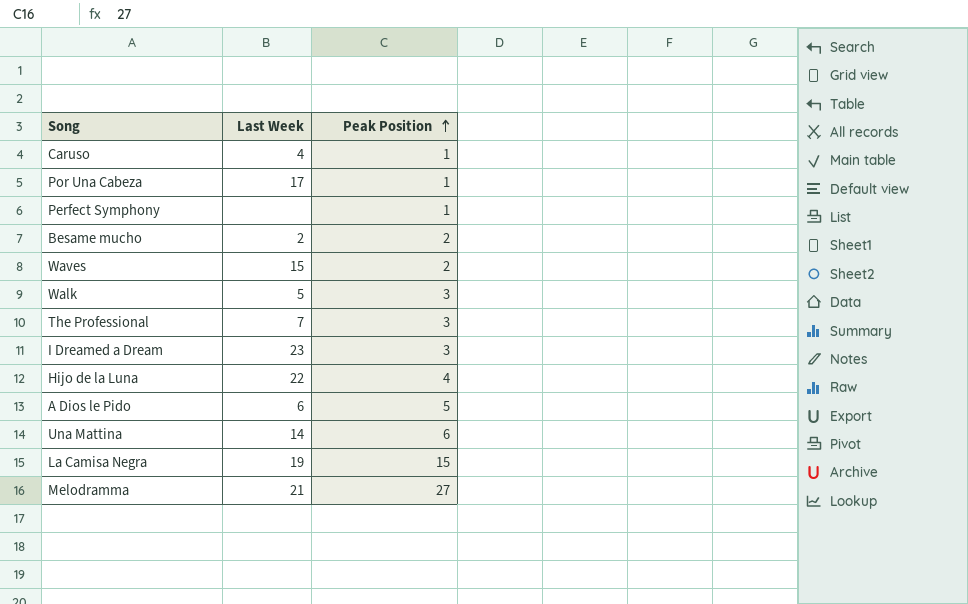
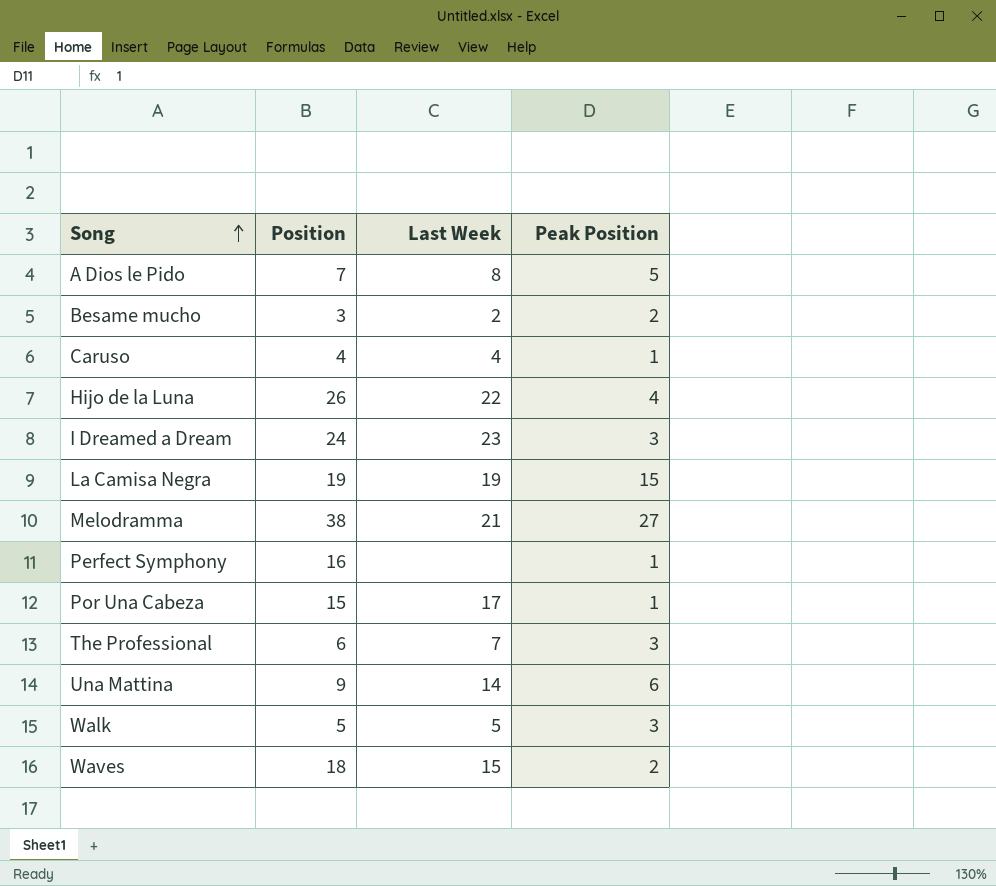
row order: Peak Position ascending -> Song ascending
column Position | position: none -> 2
A Dios le Pido | Last Week: 6 -> 8

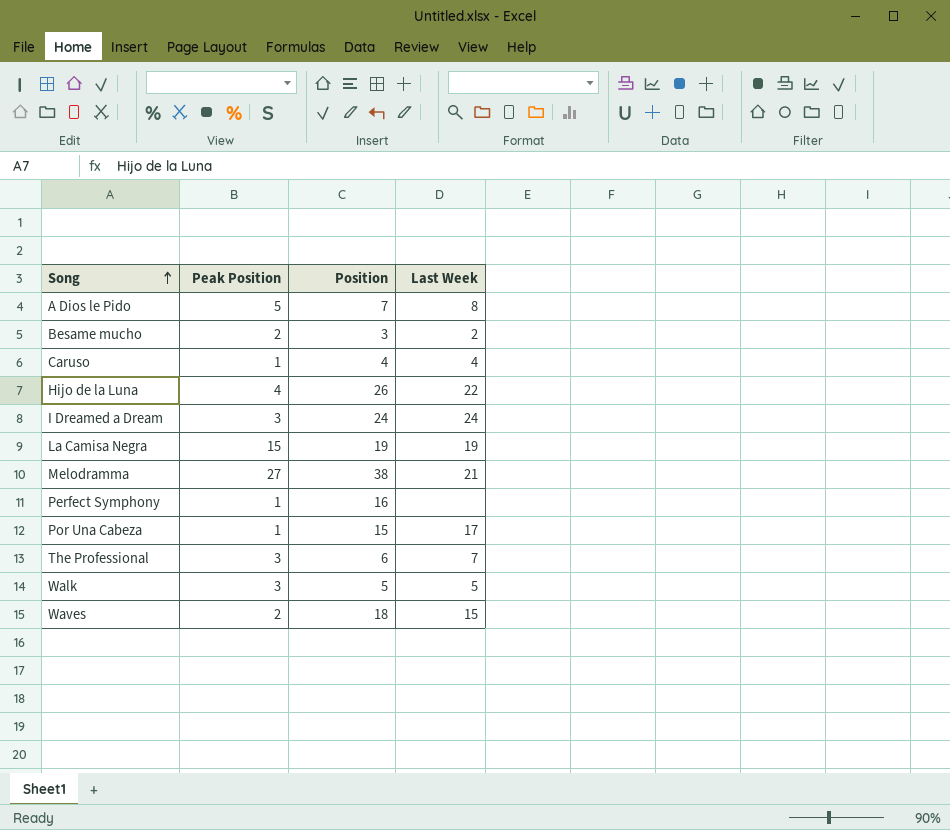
column Peak Position | position: 4 -> 2
row Una Mattina: 9 | 14 | 6 -> none
I Dreamed a Dream | Last Week: 23 -> 24

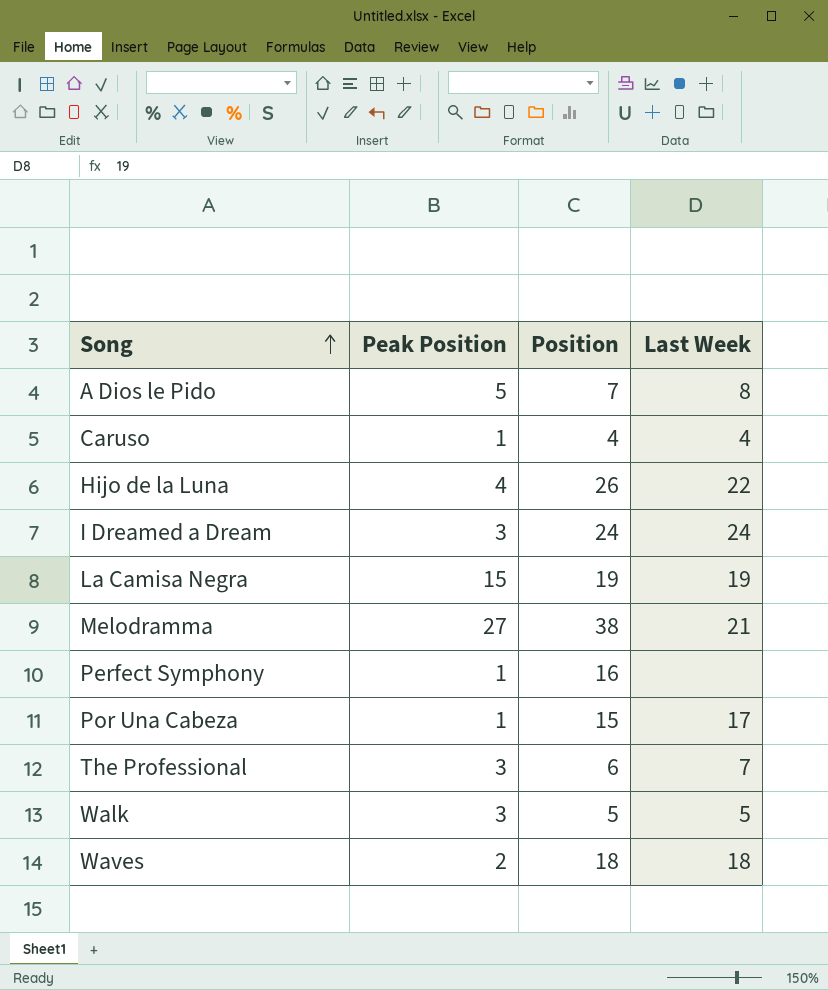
row Besame mucho: 2 | 3 | 2 -> none
Waves | Last Week: 15 -> 18

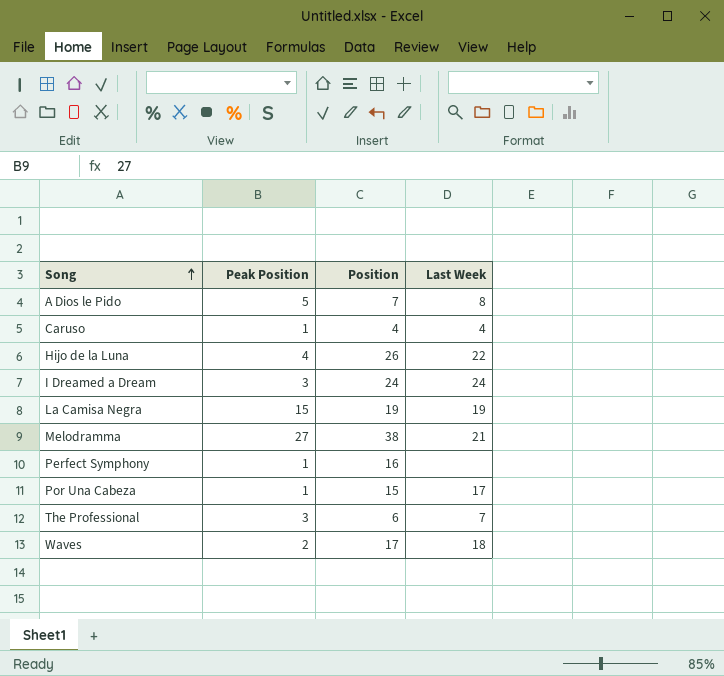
row Walk: 3 | 5 | 5 -> none
Waves | Position: 18 -> 17

